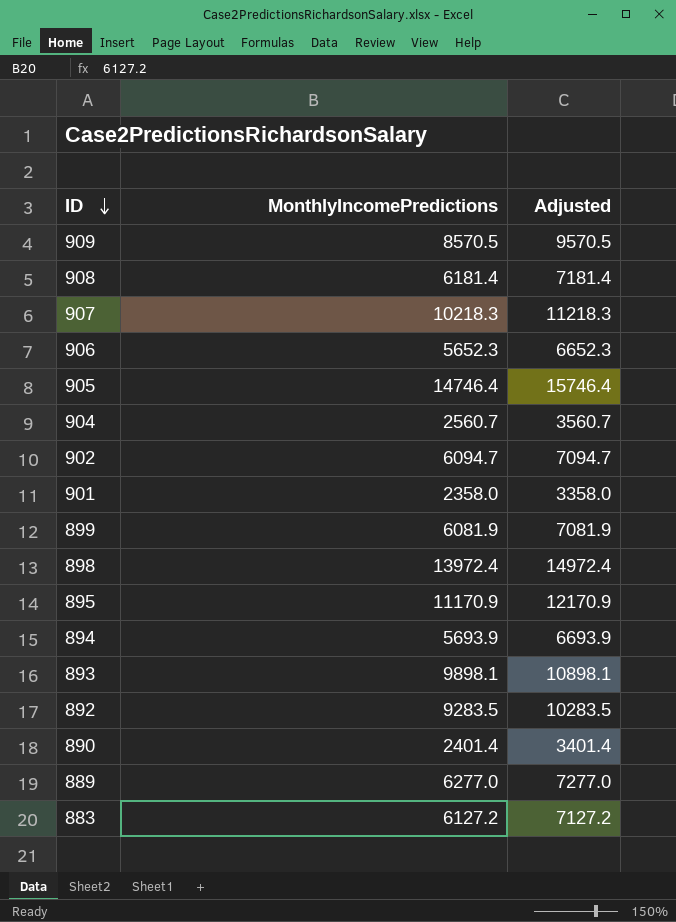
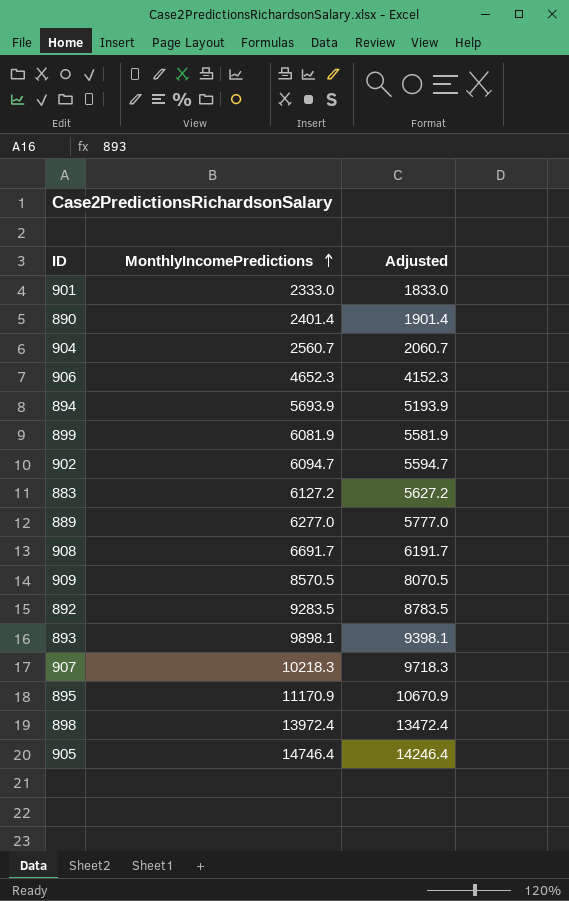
row order: ID descending -> MonthlyIncomePredictions ascending
column Adjusted | formula: [MonthlyIncomePredictions] + 1000 -> [MonthlyIncomePredictions] - 500
901 | MonthlyIncomePredictions: 2358.0 -> 2333.0
906 | MonthlyIncomePredictions: 5652.3 -> 4652.3
908 | MonthlyIncomePredictions: 6181.4 -> 6691.7

